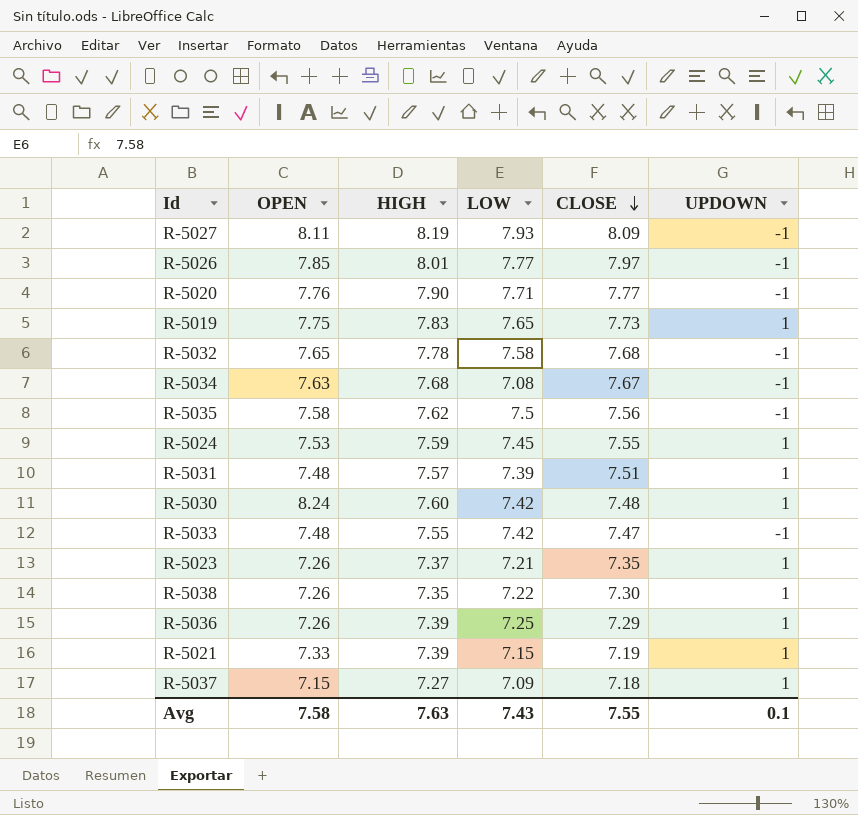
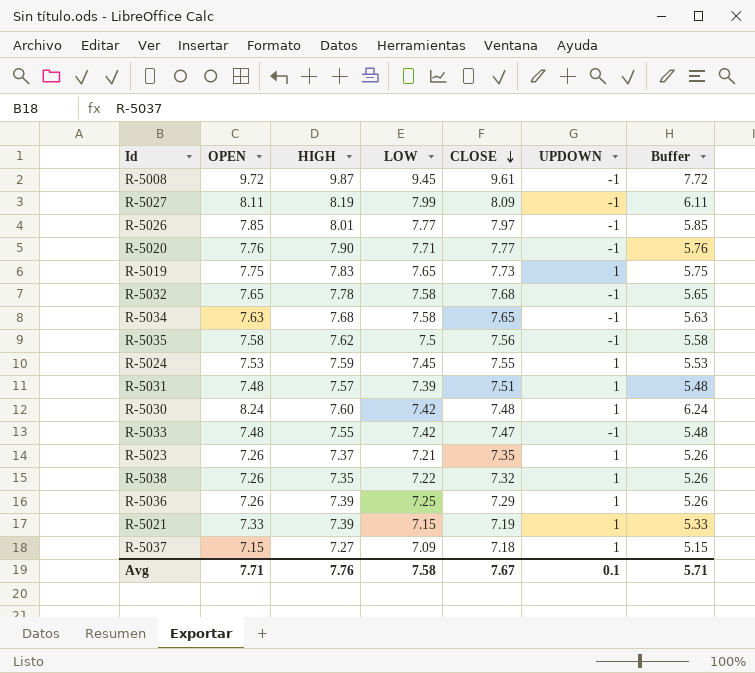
column Buffer | formula: none -> [OPEN] - 2
row R-5008: none -> 9.72 | 9.87 | 9.45 | 9.61 | -1 | 7.72
R-5027 | LOW: 7.93 -> 7.99
R-5034 | LOW: 7.08 -> 7.58
R-5034 | CLOSE: 7.67 -> 7.65
R-5038 | CLOSE: 7.30 -> 7.32
Avg | OPEN: 7.58 -> 7.71
Avg | HIGH: 7.63 -> 7.76
Avg | LOW: 7.43 -> 7.58
Avg | CLOSE: 7.55 -> 7.67

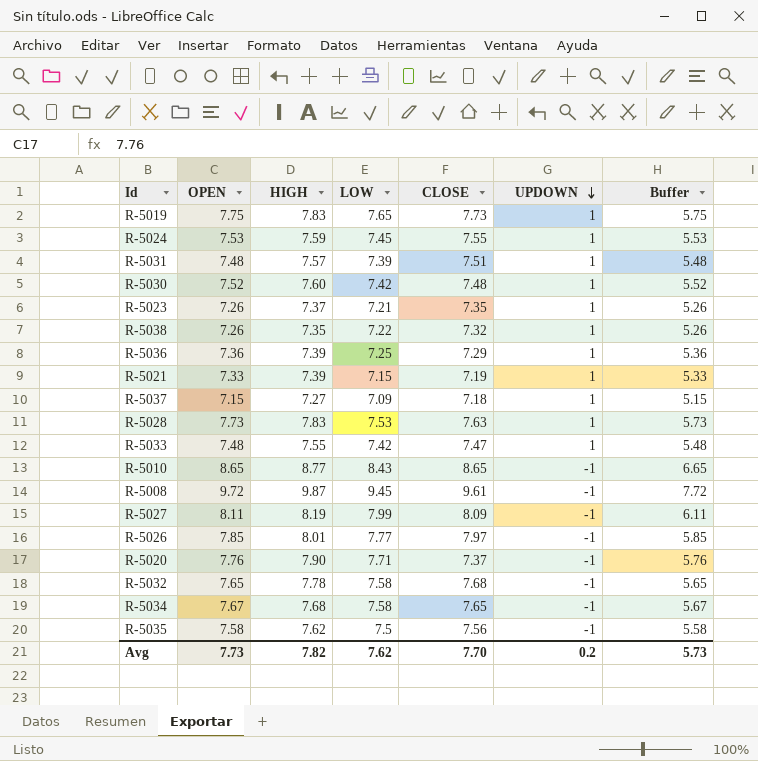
row order: CLOSE descending -> UPDOWN descending
R-5030 | OPEN: 8.24 -> 7.52
R-5030 | Buffer: 6.24 -> 5.52
R-5036 | OPEN: 7.26 -> 7.36
R-5036 | Buffer: 5.26 -> 5.36
row R-5028: none -> 7.73 | 7.83 | 7.53 | 7.63 | 1 | 5.73
R-5033 | UPDOWN: -1 -> 1
row R-5010: none -> 8.65 | 8.77 | 8.43 | 8.65 | -1 | 6.65
R-5020 | CLOSE: 7.77 -> 7.37
R-5034 | OPEN: 7.63 -> 7.67
R-5034 | Buffer: 5.63 -> 5.67
Avg | OPEN: 7.71 -> 7.73
Avg | HIGH: 7.76 -> 7.82
Avg | LOW: 7.58 -> 7.62
Avg | CLOSE: 7.67 -> 7.70
Avg | UPDOWN: 0.1 -> 0.2
Avg | Buffer: 5.71 -> 5.73

